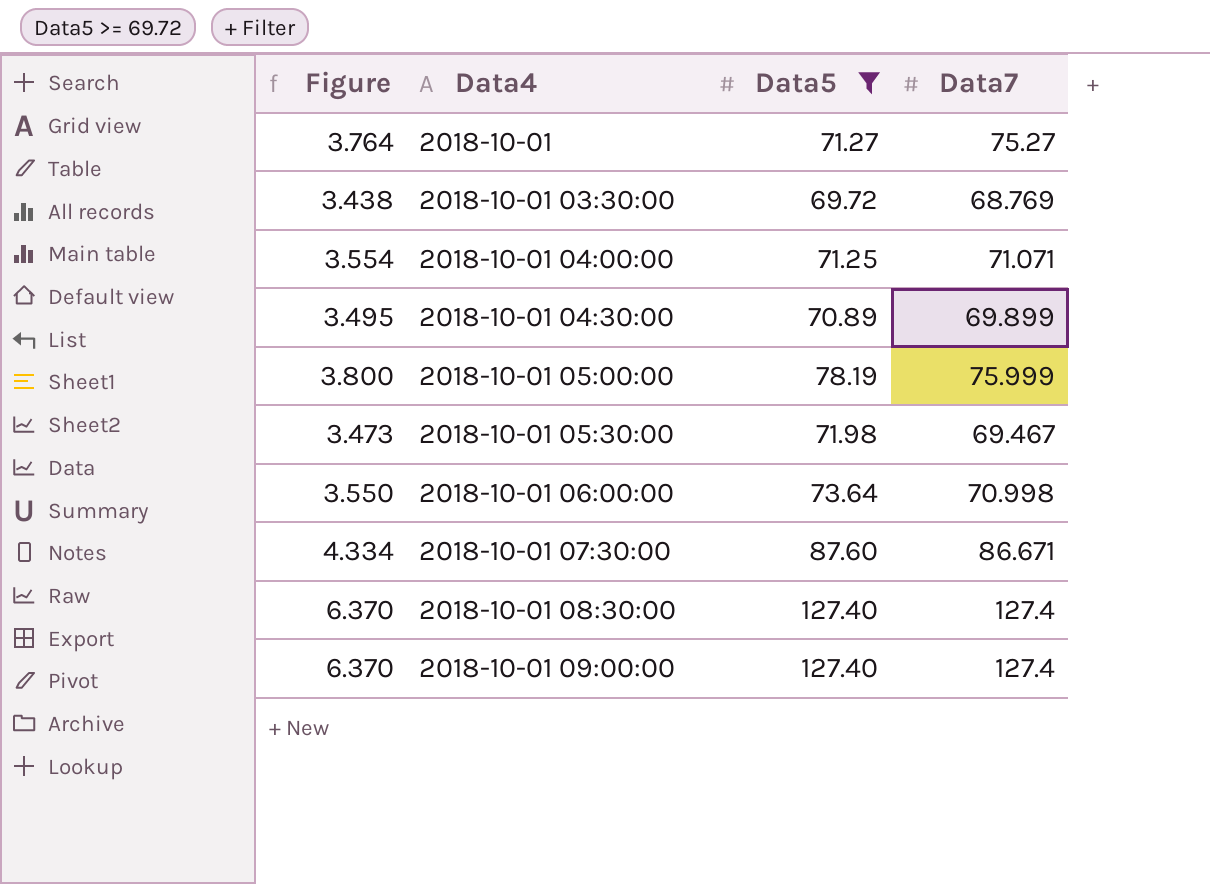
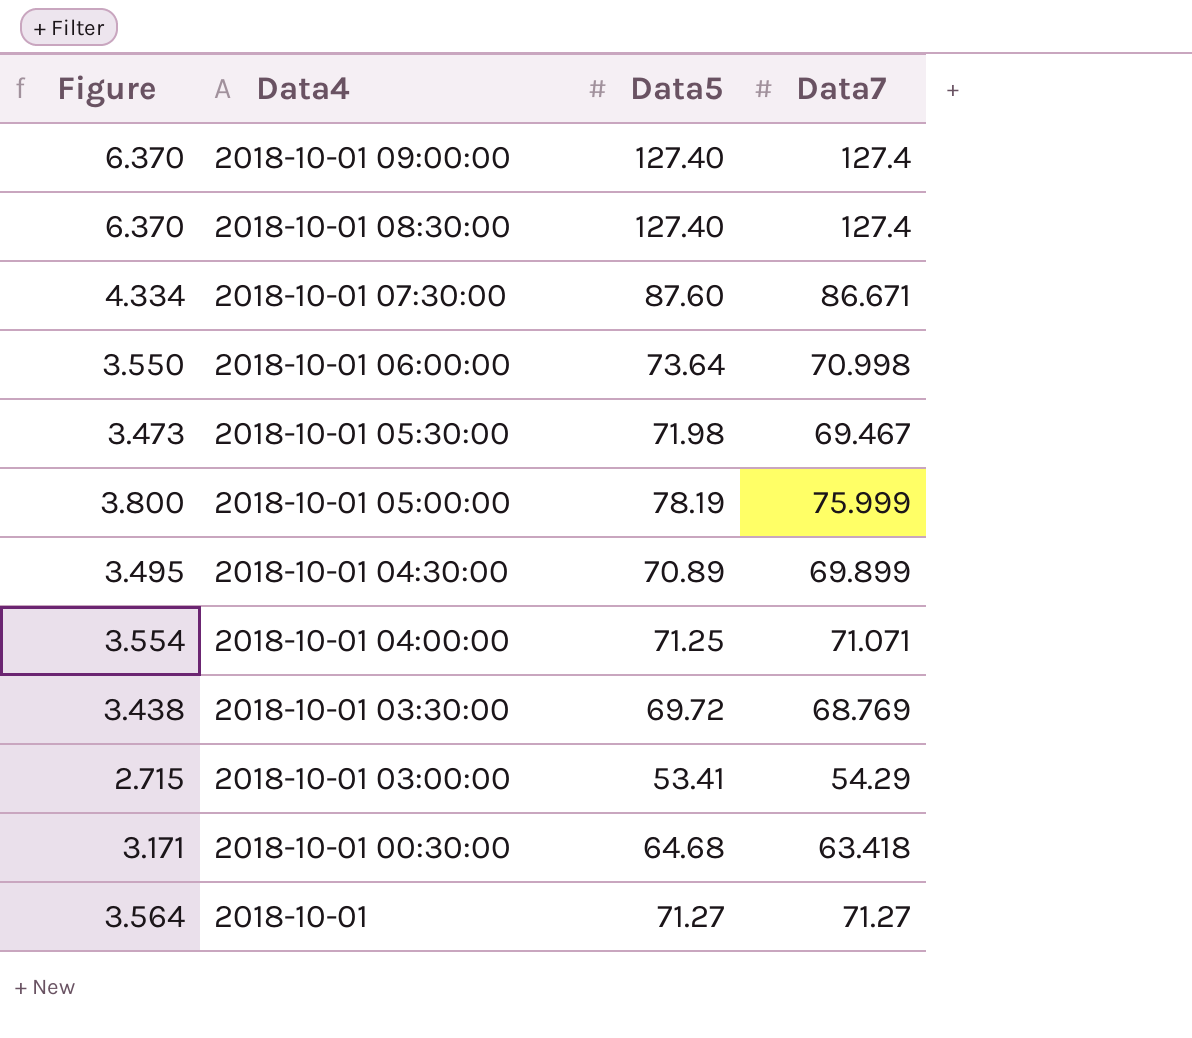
filter: Data5 >= 69.72 -> none
row order: Data4 ascending -> Data4 descending
2018-10-01 | Figure: 3.764 -> 3.564
2018-10-01 | Data7: 75.27 -> 71.27

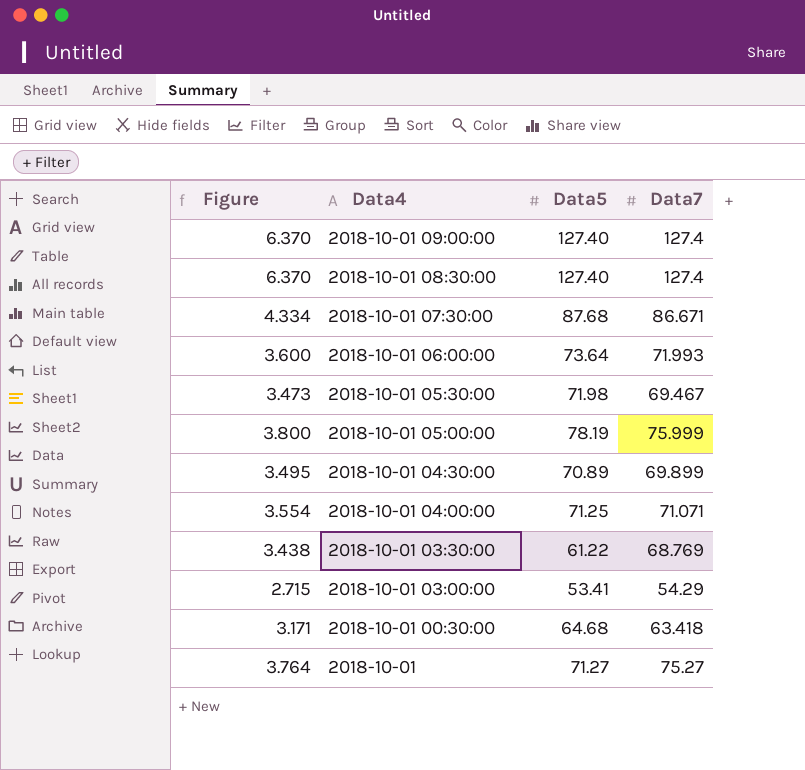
2018-10-01 07:30:00 | Data5: 87.60 -> 87.68
2018-10-01 06:00:00 | Figure: 3.550 -> 3.600
2018-10-01 06:00:00 | Data7: 70.998 -> 71.993
2018-10-01 03:30:00 | Data5: 69.72 -> 61.22
2018-10-01 | Figure: 3.564 -> 3.764
2018-10-01 | Data7: 71.27 -> 75.27

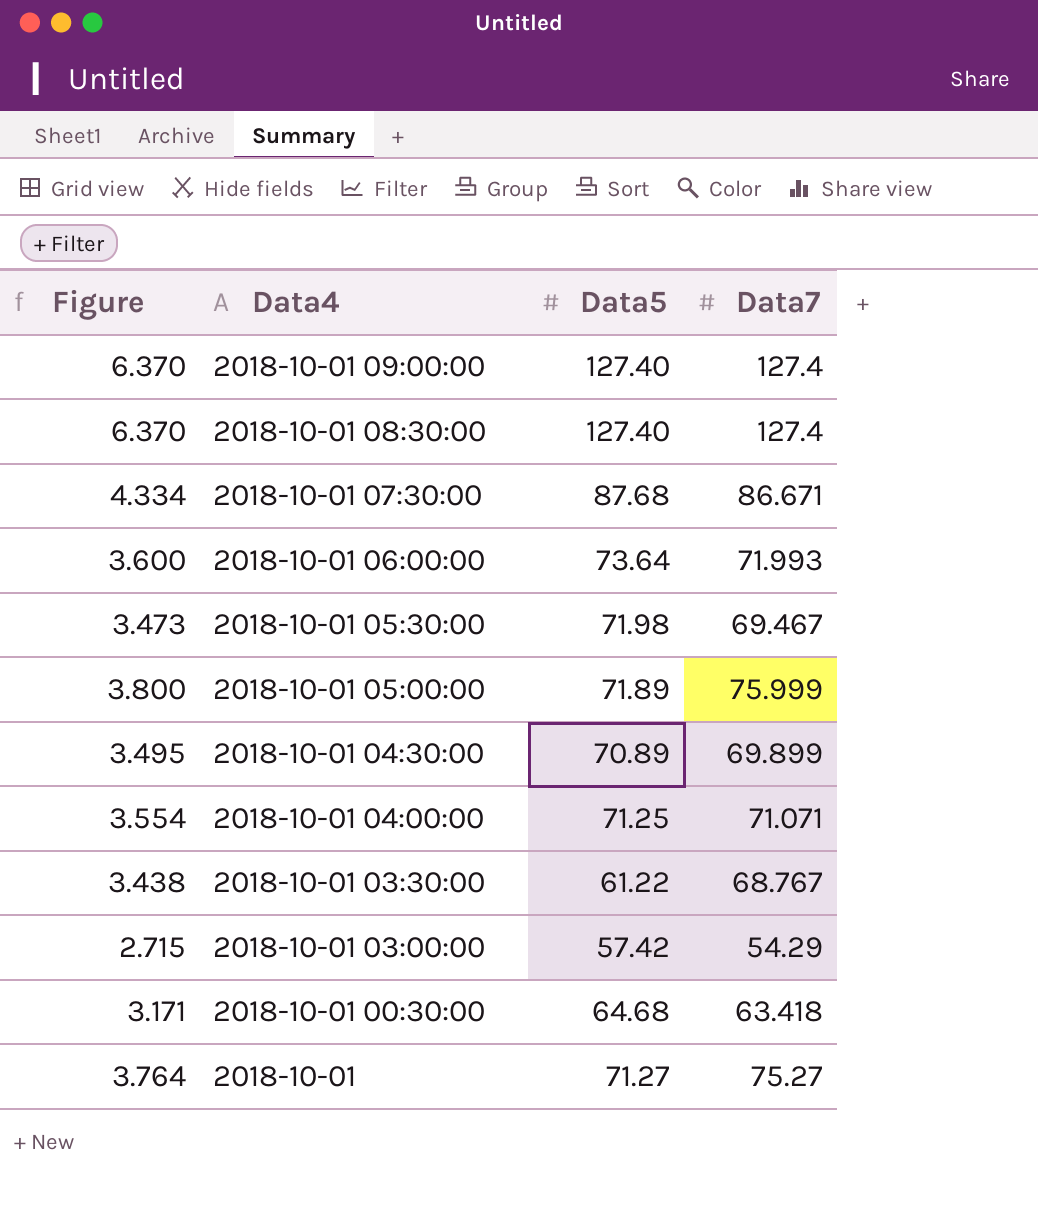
2018-10-01 05:00:00 | Data5: 78.19 -> 71.89
2018-10-01 03:30:00 | Data7: 68.769 -> 68.767
2018-10-01 03:00:00 | Data5: 53.41 -> 57.42

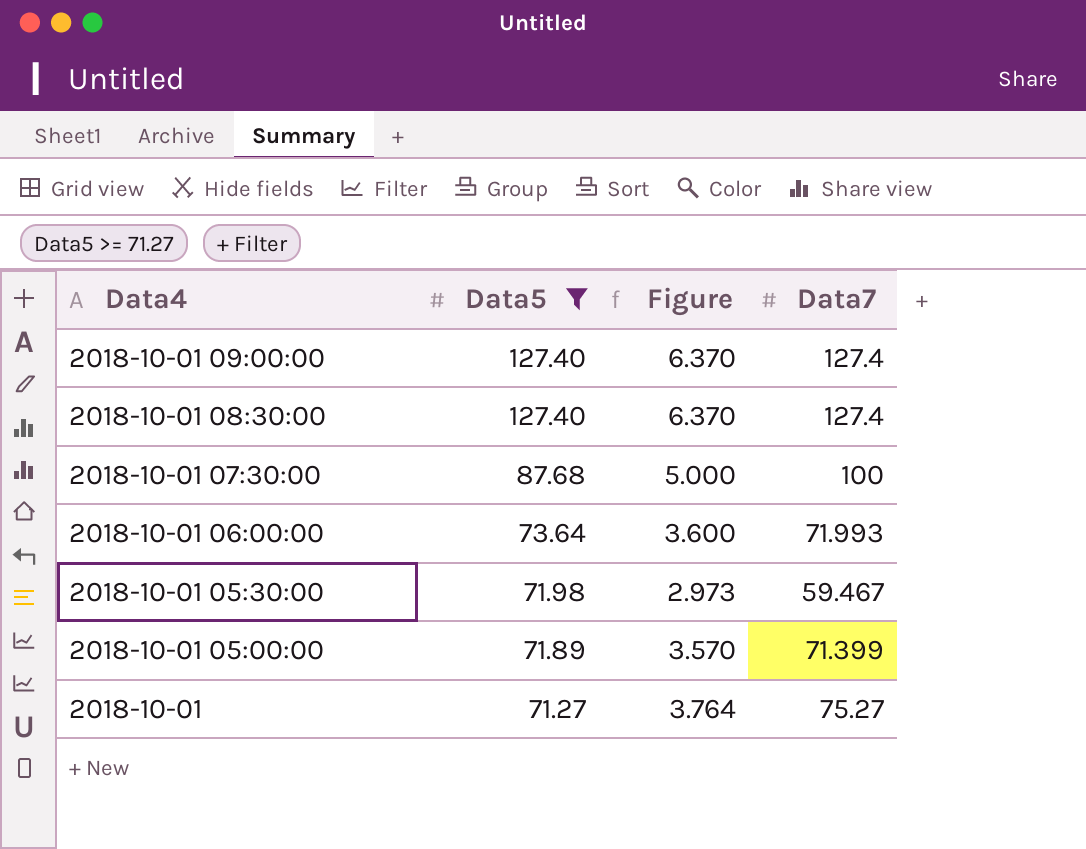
filter: none -> Data5 >= 71.27
column Figure | position: 1 -> 3
2018-10-01 07:30:00 | Figure: 4.334 -> 5.000
2018-10-01 07:30:00 | Data7: 86.671 -> 100
2018-10-01 05:30:00 | Figure: 3.473 -> 2.973
2018-10-01 05:30:00 | Data7: 69.467 -> 59.467
2018-10-01 05:00:00 | Figure: 3.800 -> 3.570
2018-10-01 05:00:00 | Data7: 75.999 -> 71.399

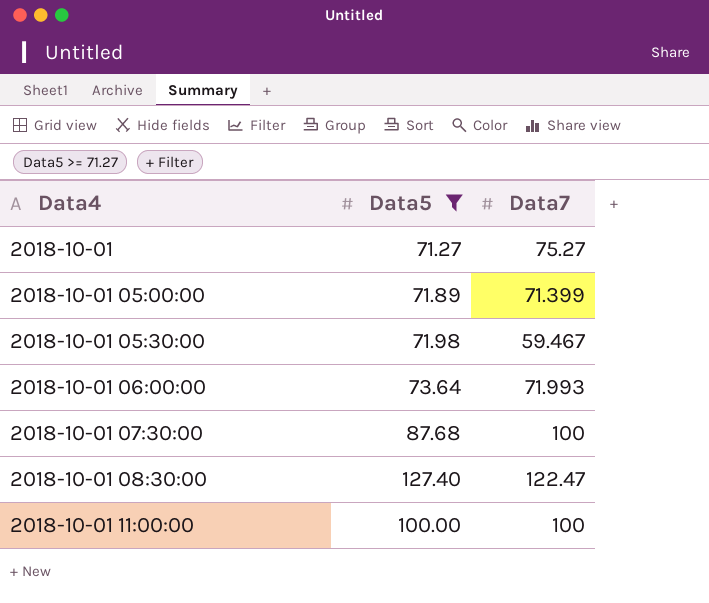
row order: Data4 descending -> Data4 ascending
column Figure | formula: [Data7] * 0.05 -> none
row 2018-10-01 09:00:00: 127.40 | 6.370 | 127.4 -> none
2018-10-01 08:30:00 | Data7: 127.4 -> 122.47
row 2018-10-01 11:00:00: none -> 100.00 | 100

